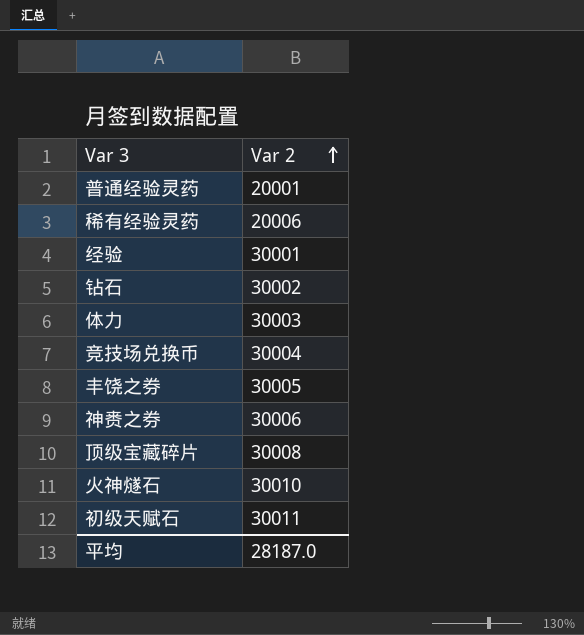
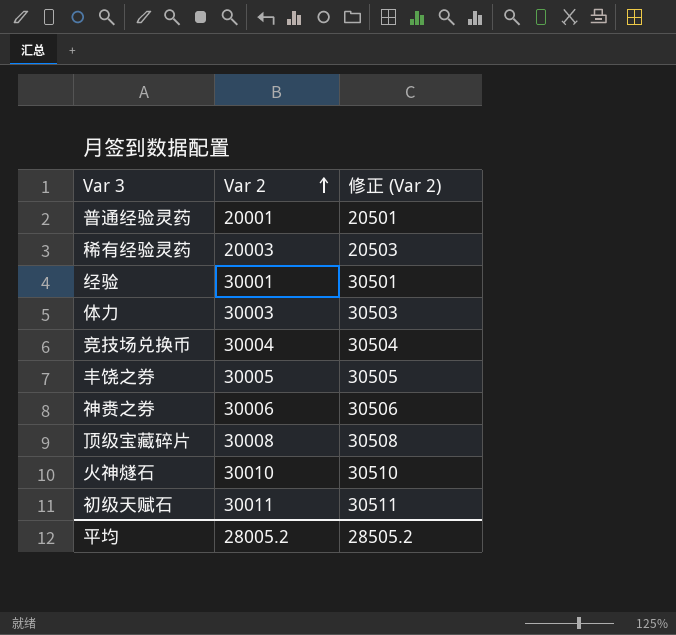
column 修正 (Var 2) | formula: none -> [Var 2] + 500
row 钻石: 30002 -> none
稀有经验灵药 | Var 2: 20006 -> 20003
平均 | Var 2: 28187.0 -> 28005.2

